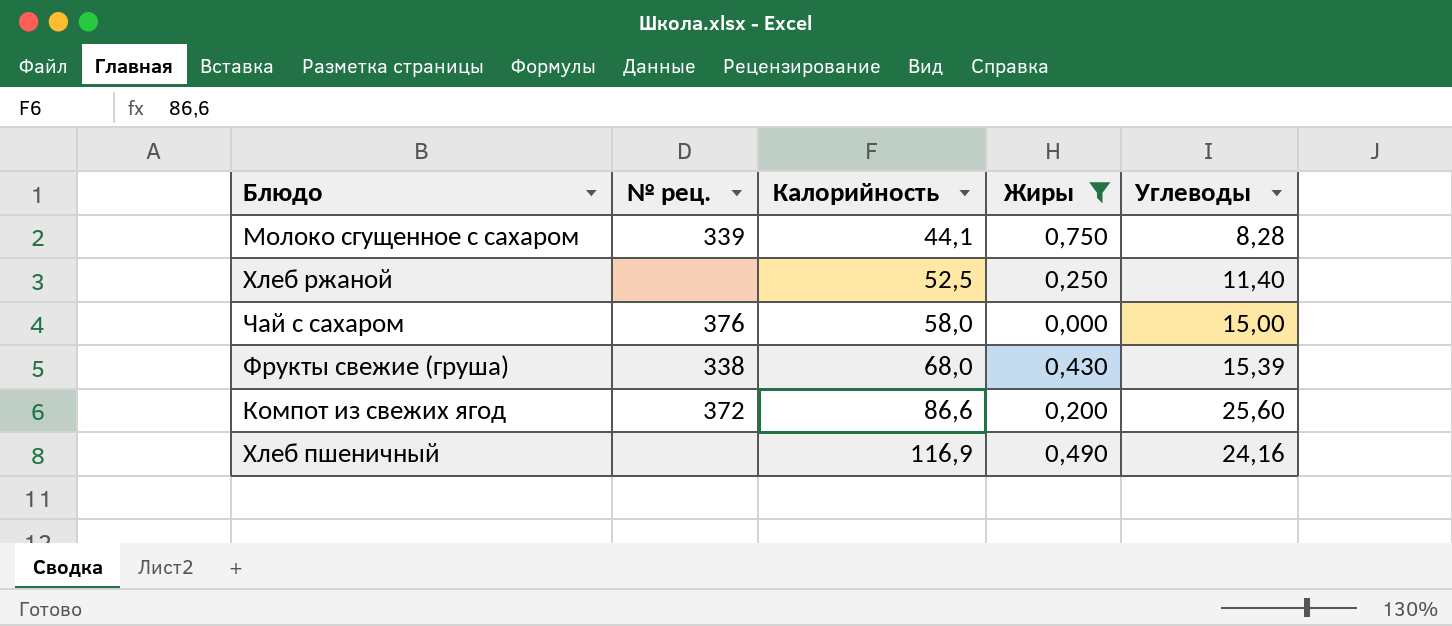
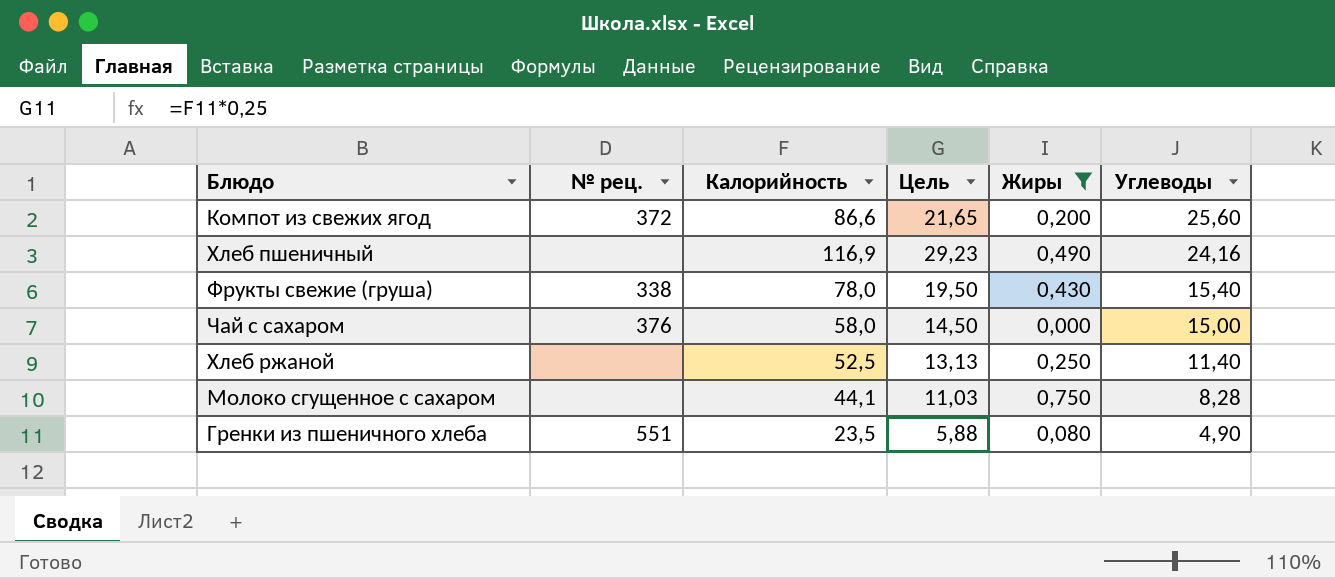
row order: Калорийность ascending -> Углеводы descending
column Цель | formula: none -> [Калорийность] * 0,25
Фрукты свежие (груша) | Калорийность: 68,0 -> 78,0
Фрукты свежие (груша) | Углеводы: 15,39 -> 15,40
Молоко сгущенное с сахаром | № рец.: 339 -> none
row Гренки из пшеничного хлеба: none -> 551 | 23,5 | 5,88 | 0,080 | 4,90

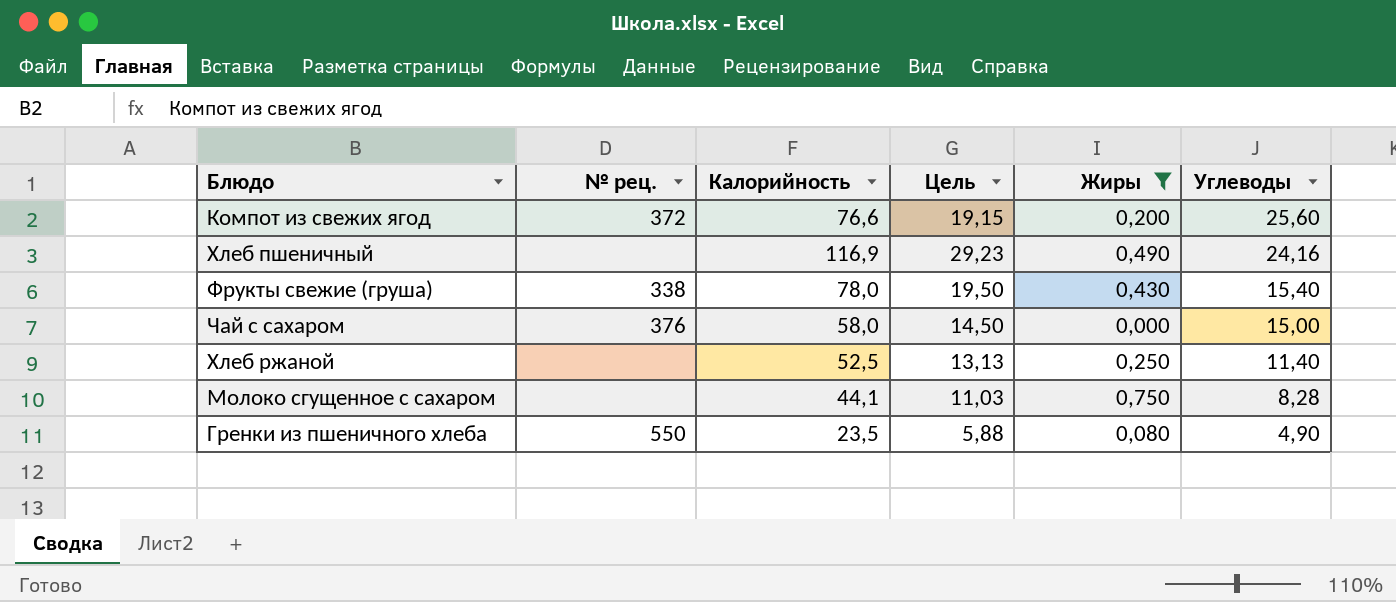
Компот из свежих ягод | Калорийность: 86,6 -> 76,6
Компот из свежих ягод | Цель: 21,65 -> 19,15
Гренки из пшеничного хлеба | № рец.: 551 -> 550

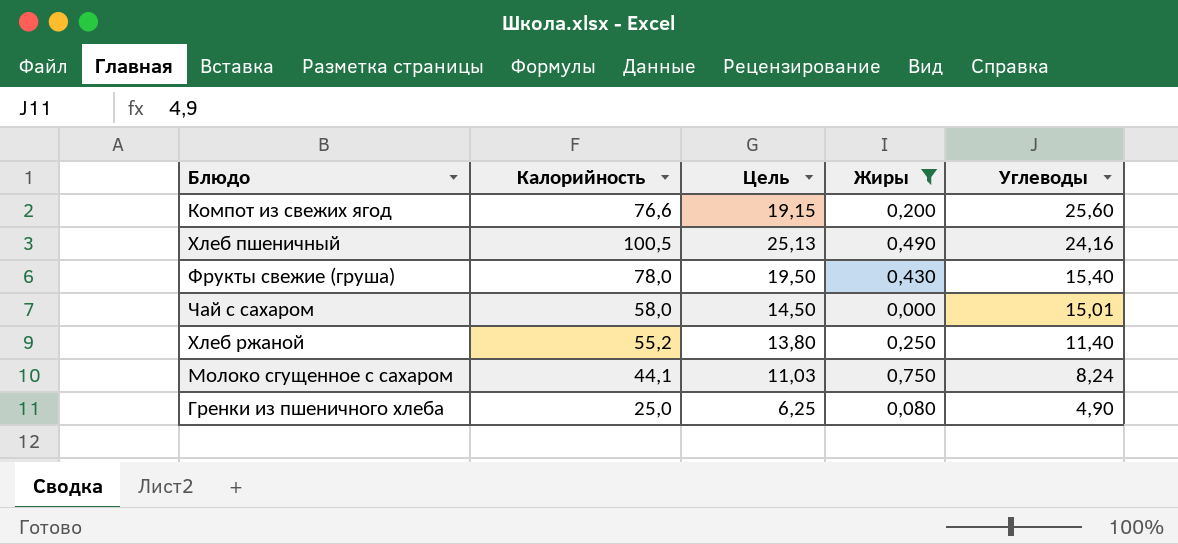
column № рец. | position: 2 -> none
Хлеб пшеничный | Калорийность: 116,9 -> 100,5
Хлеб пшеничный | Цель: 29,23 -> 25,13
Чай с сахаром | Углеводы: 15,00 -> 15,01
Хлеб ржаной | Калорийность: 52,5 -> 55,2
Хлеб ржаной | Цель: 13,13 -> 13,80
Молоко сгущенное с сахаром | Углеводы: 8,28 -> 8,24
Гренки из пшеничного хлеба | Калорийность: 23,5 -> 25,0
Гренки из пшеничного хлеба | Цель: 5,88 -> 6,25

